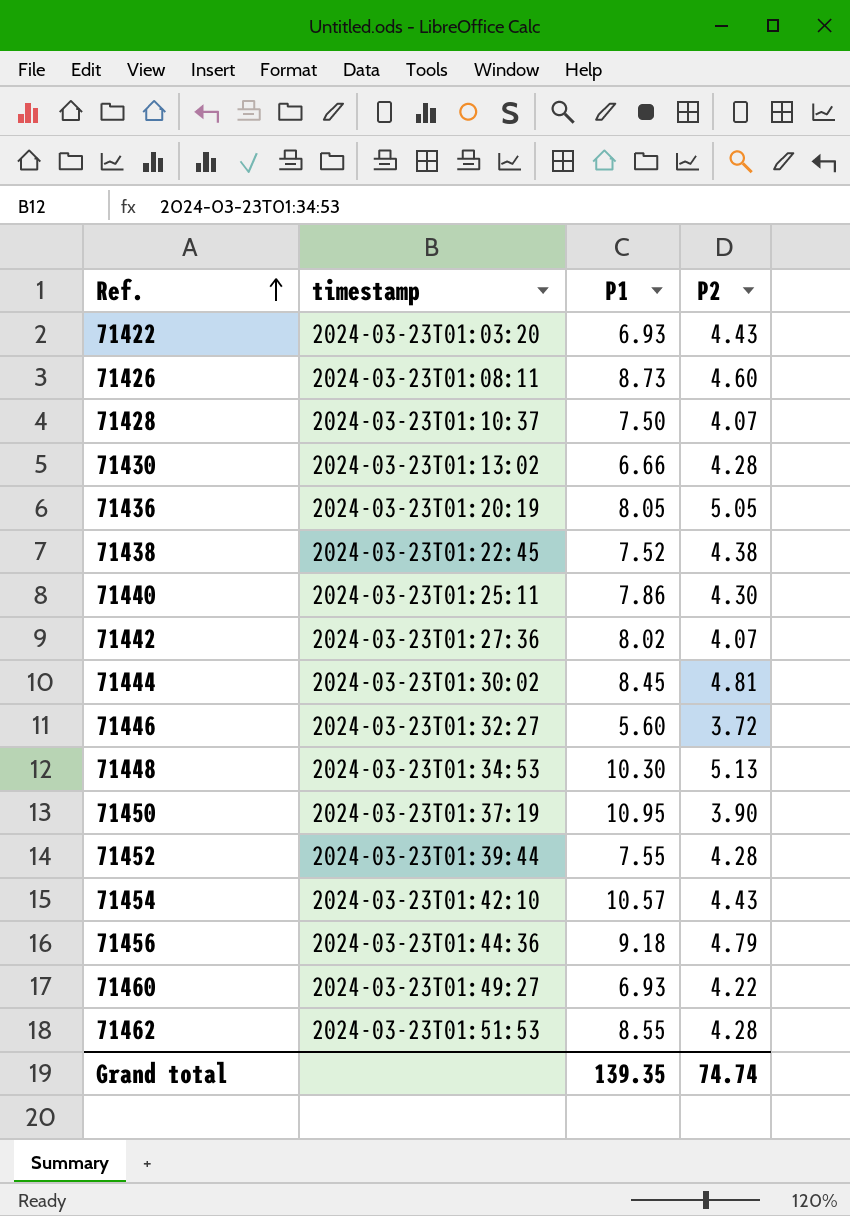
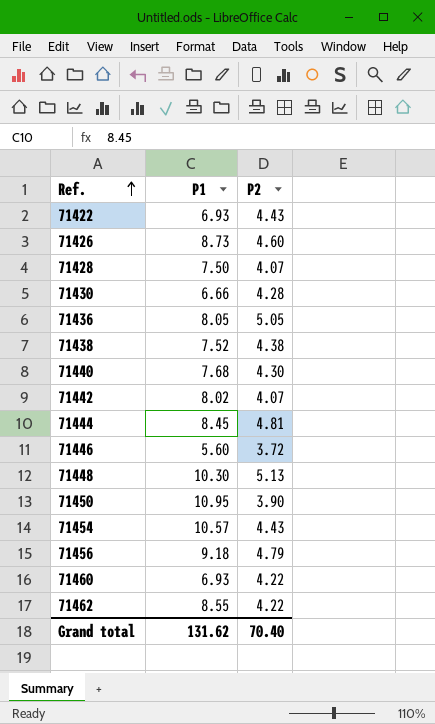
column timestamp | position: 2 -> none
row 71452: 2024-03-23T01:39:44 | 7.55 | 4.28 -> none
71440 | P1: 7.86 -> 7.68
71462 | P2: 4.28 -> 4.22
Grand total | P1: 139.35 -> 131.62
Grand total | P2: 74.74 -> 70.40

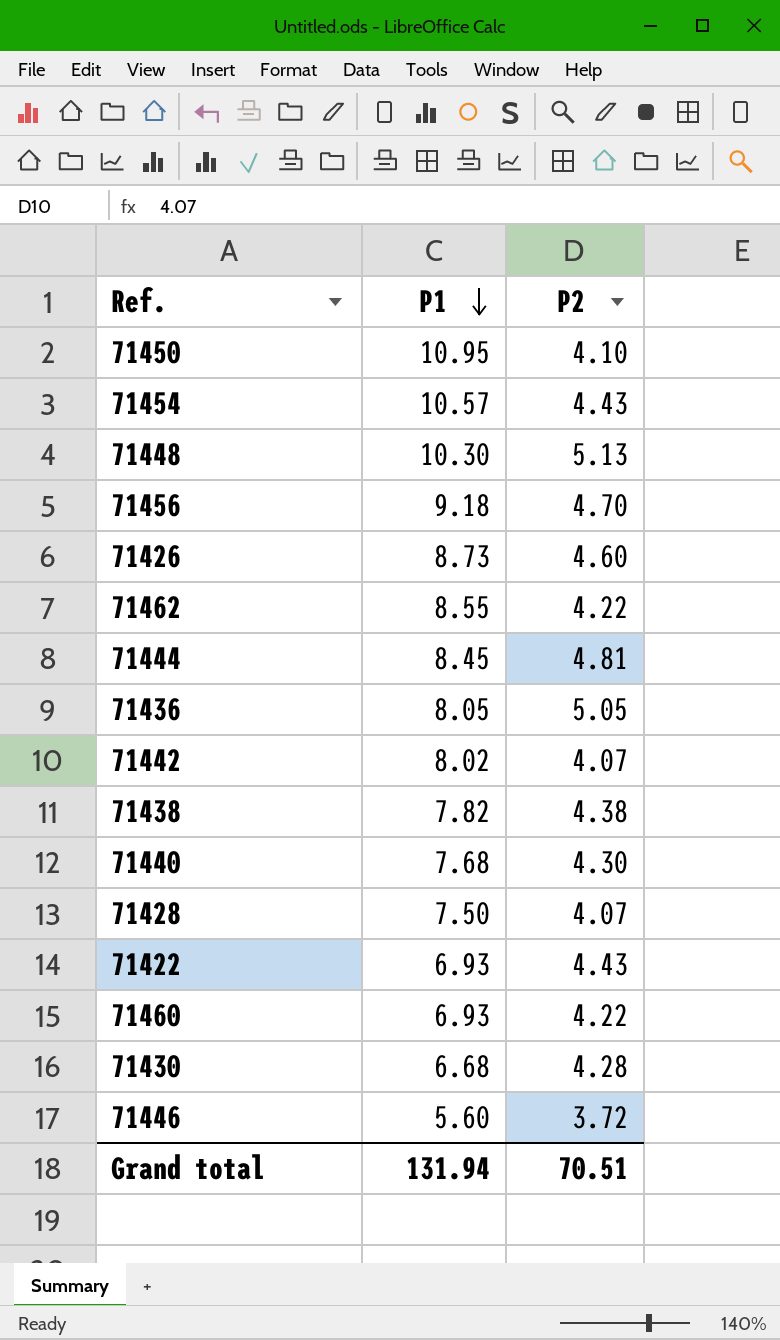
row order: Ref. ascending -> P1 descending
71450 | P2: 3.90 -> 4.10
71456 | P2: 4.79 -> 4.70
71438 | P1: 7.52 -> 7.82
71430 | P1: 6.66 -> 6.68
Grand total | P1: 131.62 -> 131.94
Grand total | P2: 70.40 -> 70.51

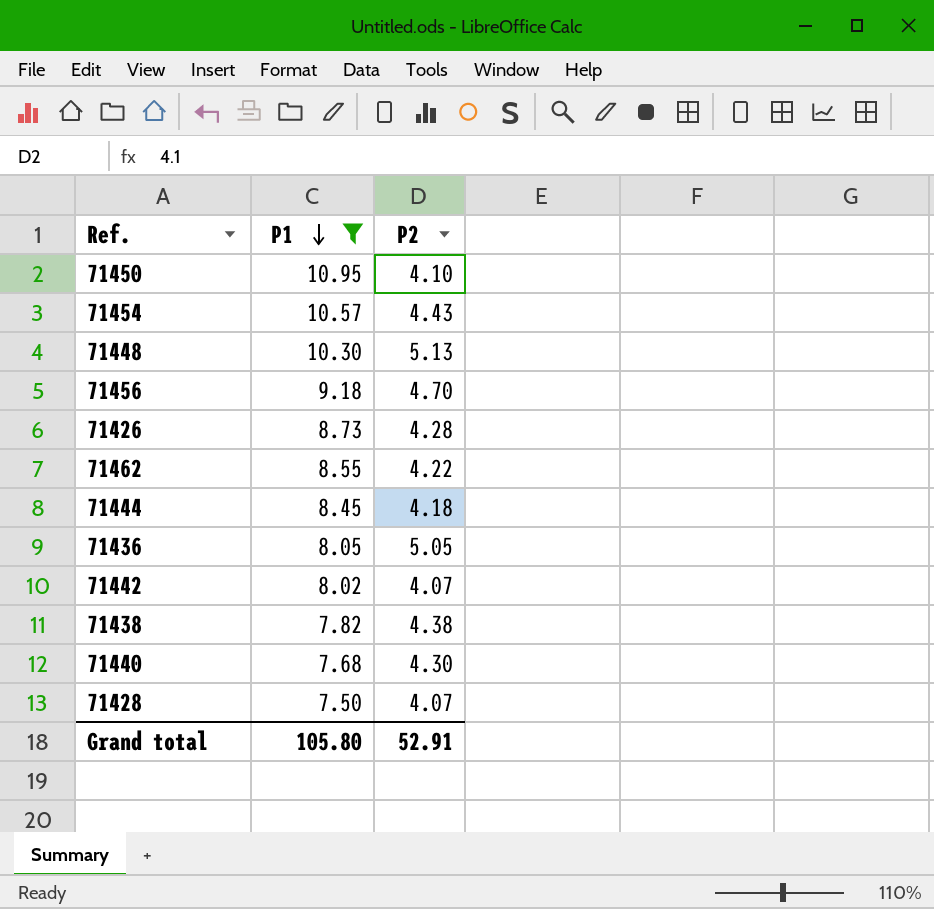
filter: none -> P1 >= 7.50
71426 | P2: 4.60 -> 4.28
71444 | P2: 4.81 -> 4.18
Grand total | P1: 131.94 -> 105.80
Grand total | P2: 70.51 -> 52.91

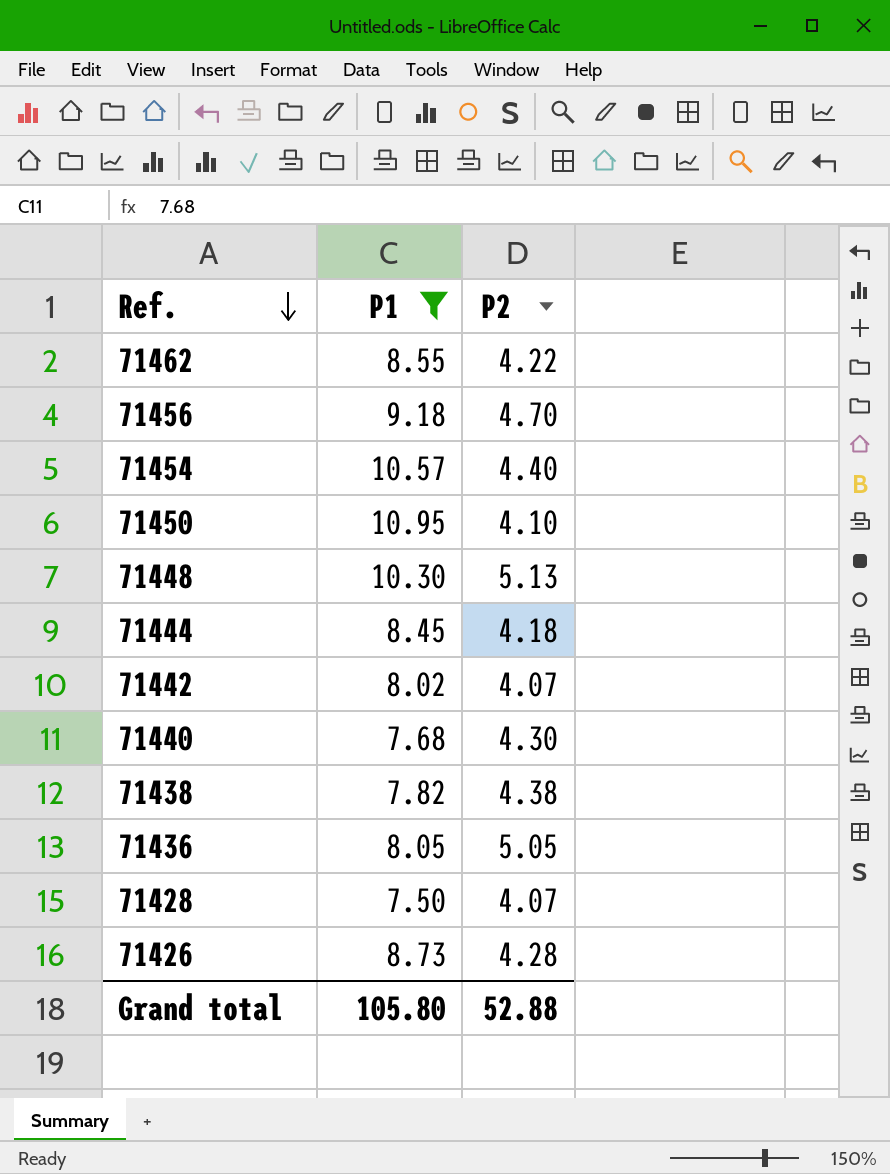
row order: P1 descending -> Ref. descending
71454 | P2: 4.43 -> 4.40
Grand total | P2: 52.91 -> 52.88

